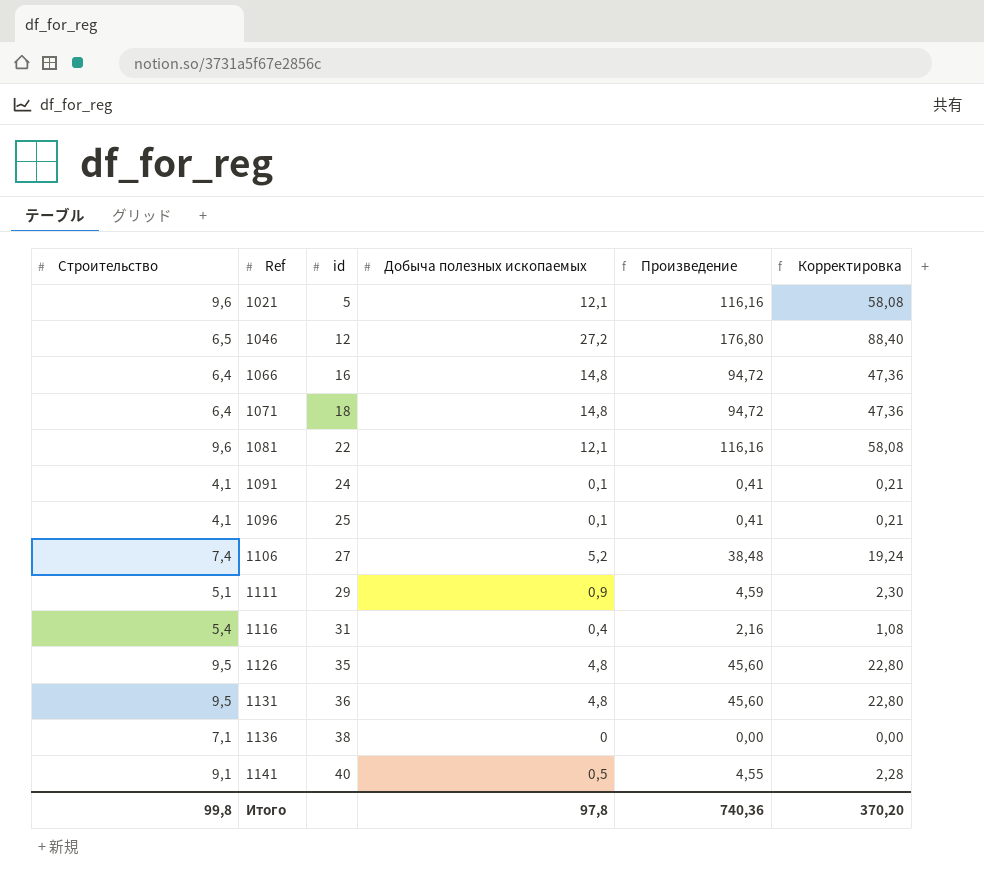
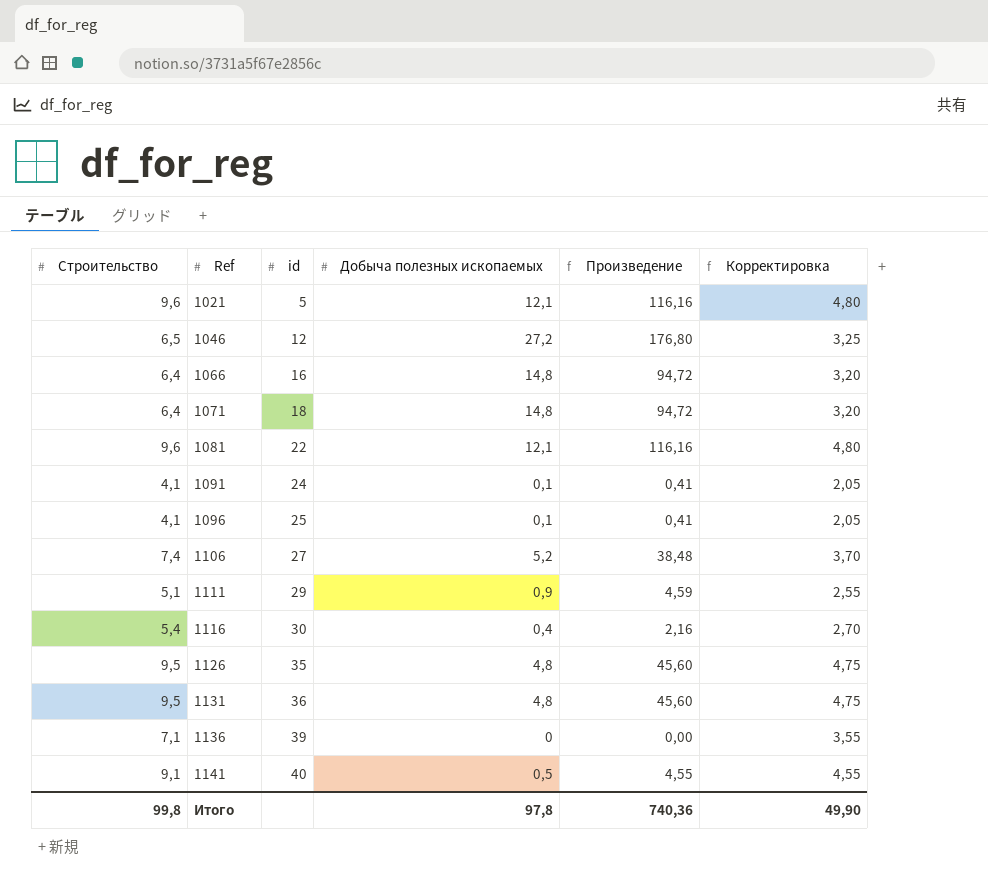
column Корректировка | formula: [Произведение] * 0,5 -> [Строительство] * 0,5
1116 | id: 31 -> 30
1136 | id: 38 -> 39
Итого | Корректировка: 370,20 -> 49,90

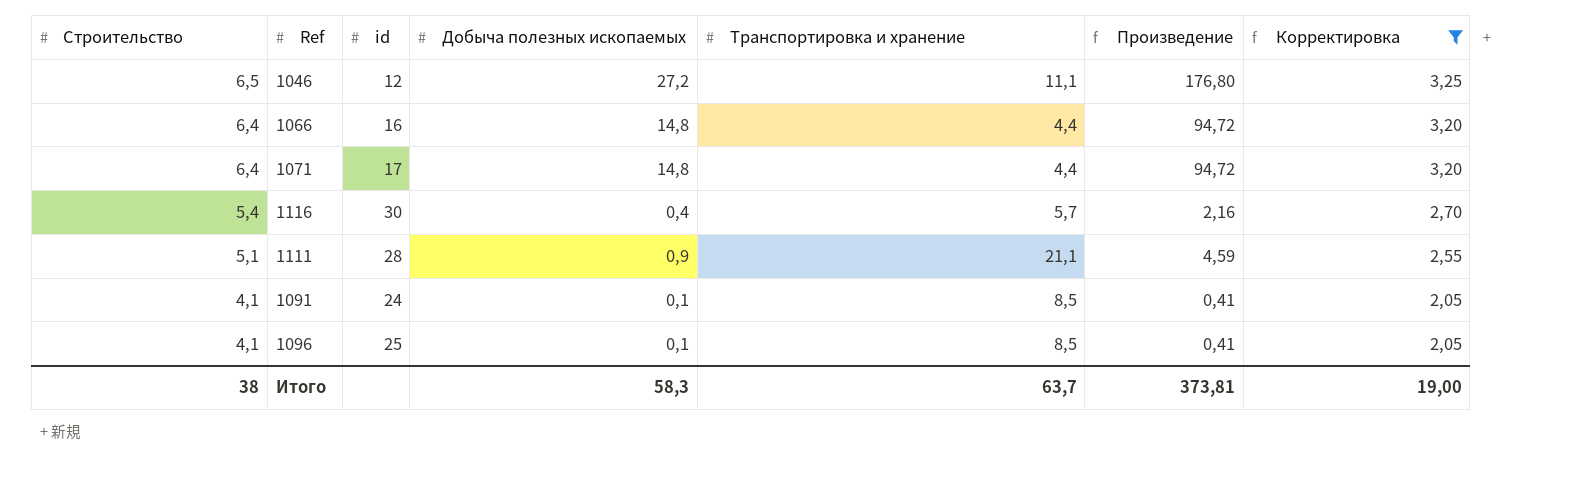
filter: none -> Корректировка <= 3,25
row order: Ref ascending -> Строительство descending
column Транспортировка и хранение | position: none -> 5
1071 | id: 18 -> 17
1111 | id: 29 -> 28
Итого | Строительство: 99,8 -> 38
Итого | Добыча полезных ископаемых: 97,8 -> 58,3
Итого | Произведение: 740,36 -> 373,81
Итого | Корректировка: 49,90 -> 19,00

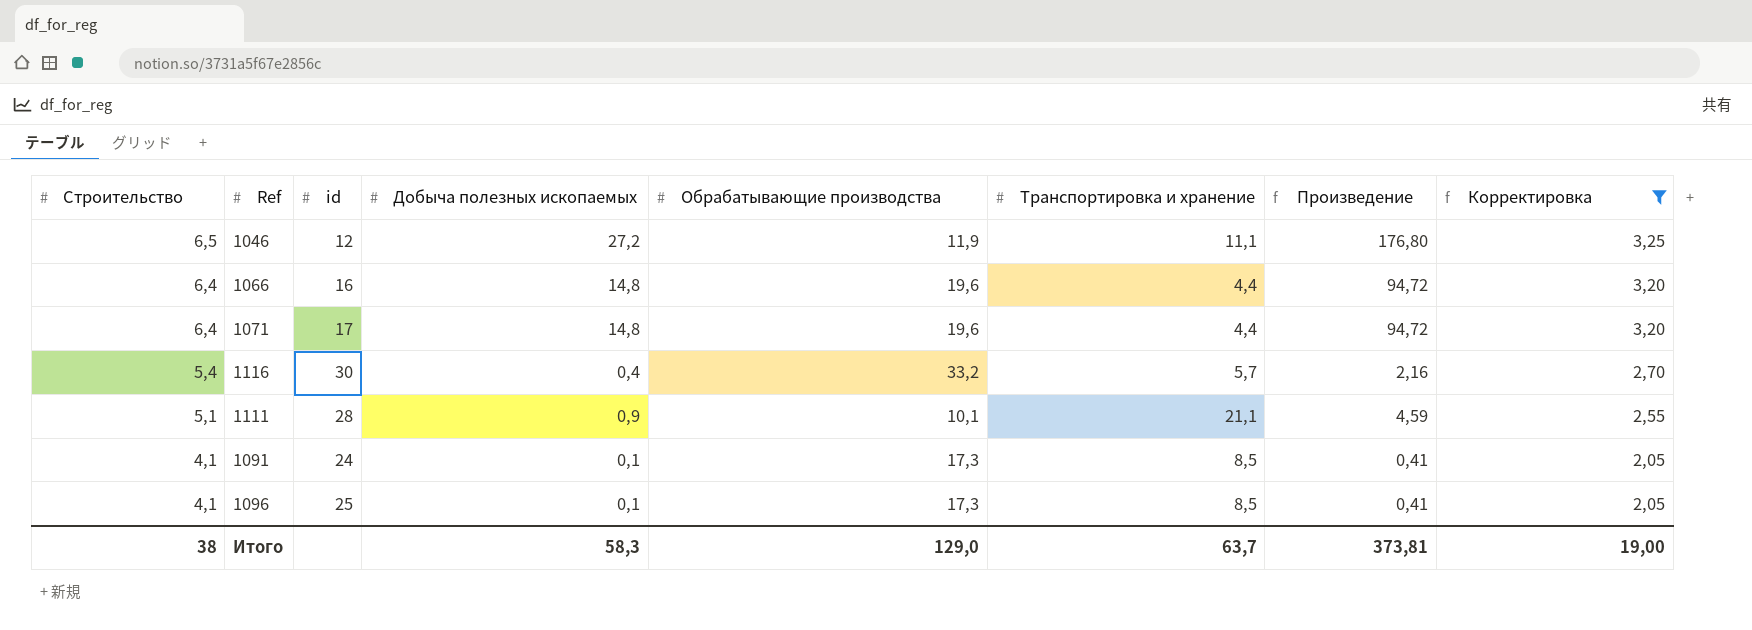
column Обрабатывающие производства | position: none -> 5

